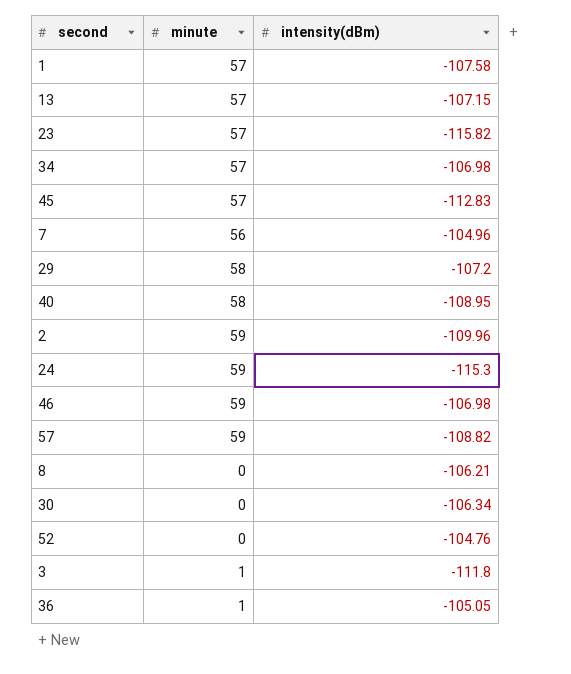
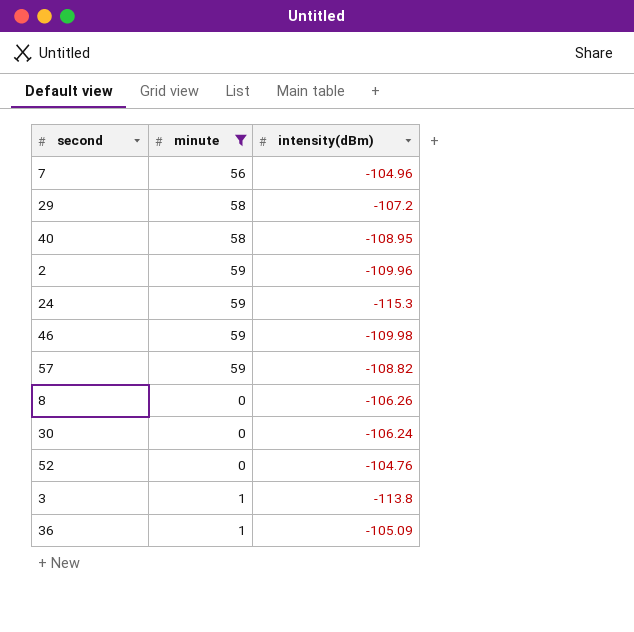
filter: none -> minute != 57
46 | intensity(dBm): -106.98 -> -109.98
8 | intensity(dBm): -106.21 -> -106.26
30 | intensity(dBm): -106.34 -> -106.24
3 | intensity(dBm): -111.8 -> -113.8
36 | intensity(dBm): -105.05 -> -105.09

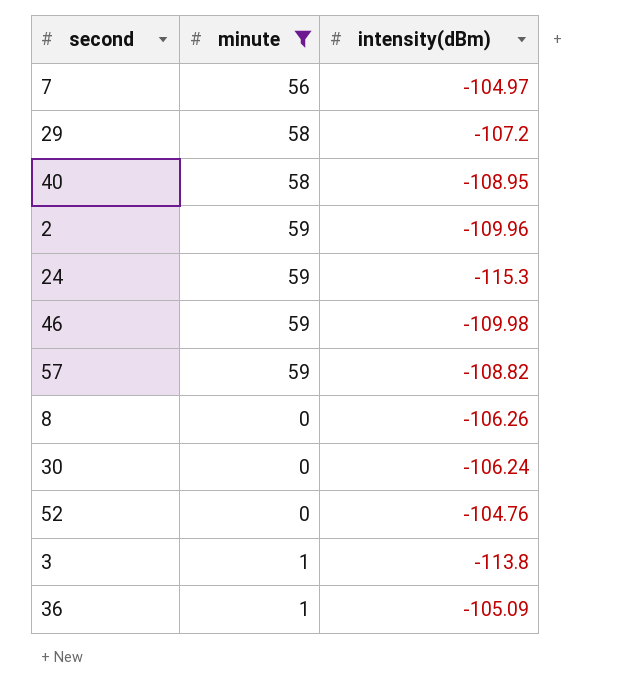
7 | intensity(dBm): -104.96 -> -104.97

